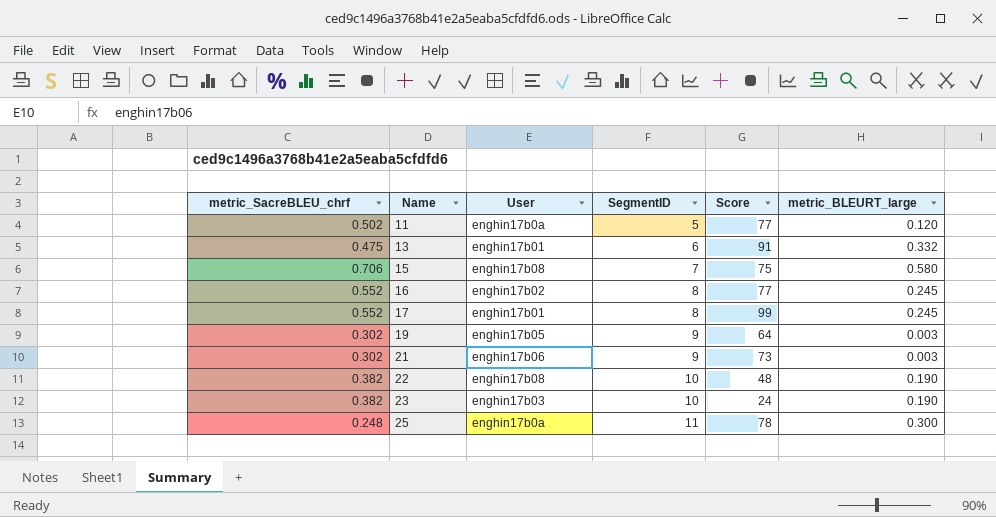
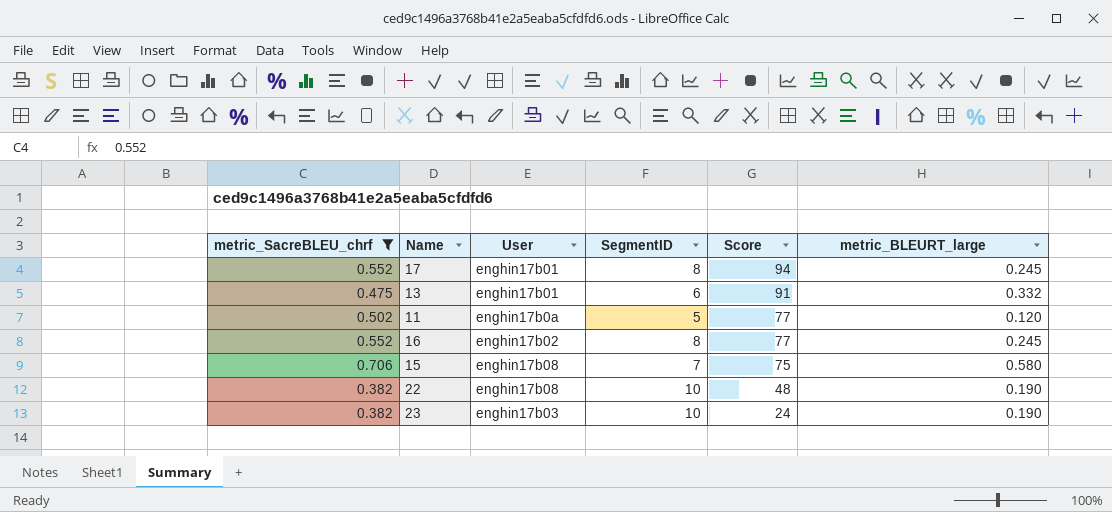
filter: none -> metric_SacreBLEU_chrf >= 0.382
row order: Name ascending -> Score descending
17 | Score: 99 -> 94

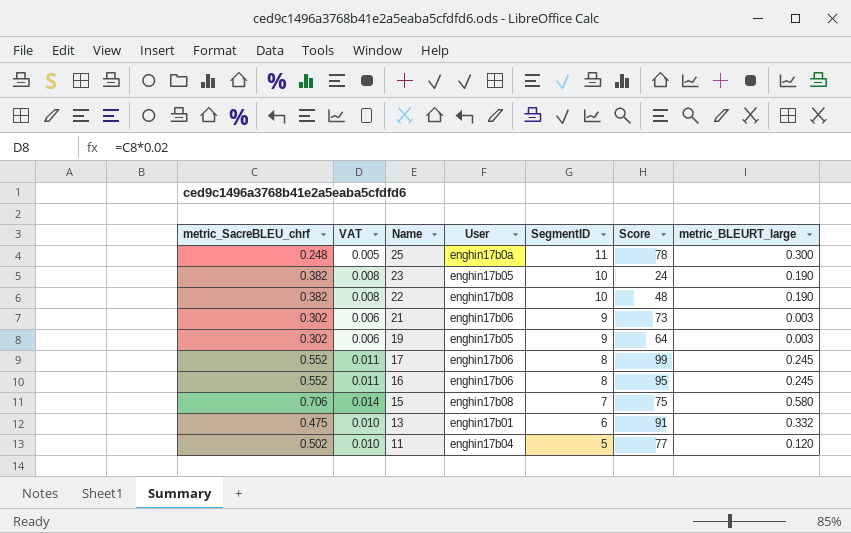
filter: metric_SacreBLEU_chrf >= 0.382 -> none
row order: Score descending -> Name descending
column VAT | formula: none -> [metric_SacreBLEU_chrf] * 0.02
23 | User: enghin17b03 -> enghin17b05
17 | User: enghin17b01 -> enghin17b06
17 | Score: 94 -> 99
16 | User: enghin17b02 -> enghin17b06
16 | Score: 77 -> 95
11 | User: enghin17b0a -> enghin17b04

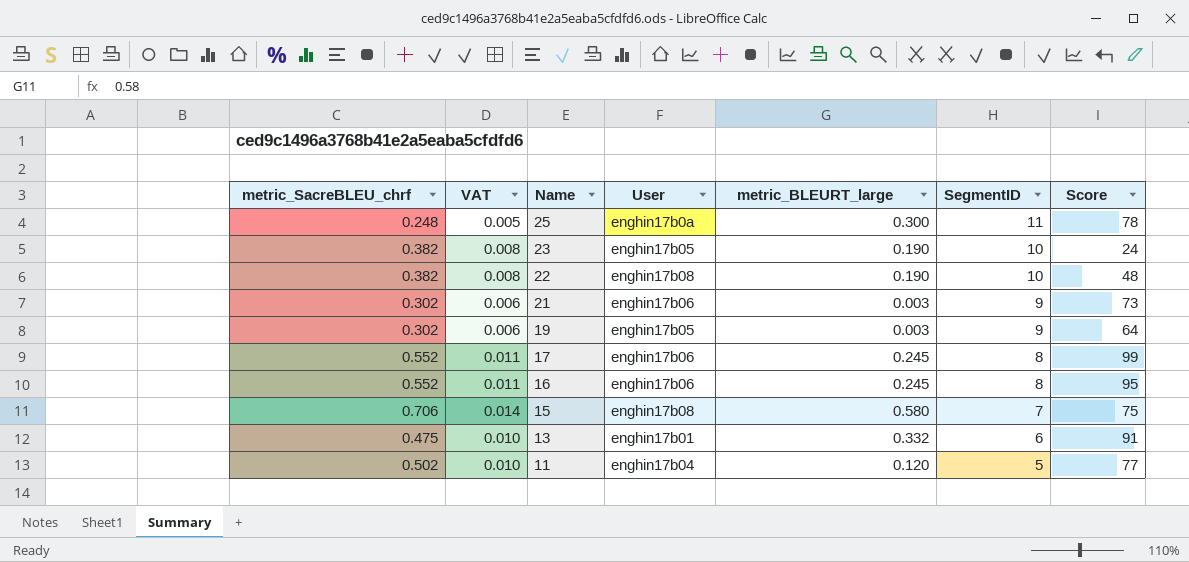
column metric_BLEURT_large | position: 7 -> 5

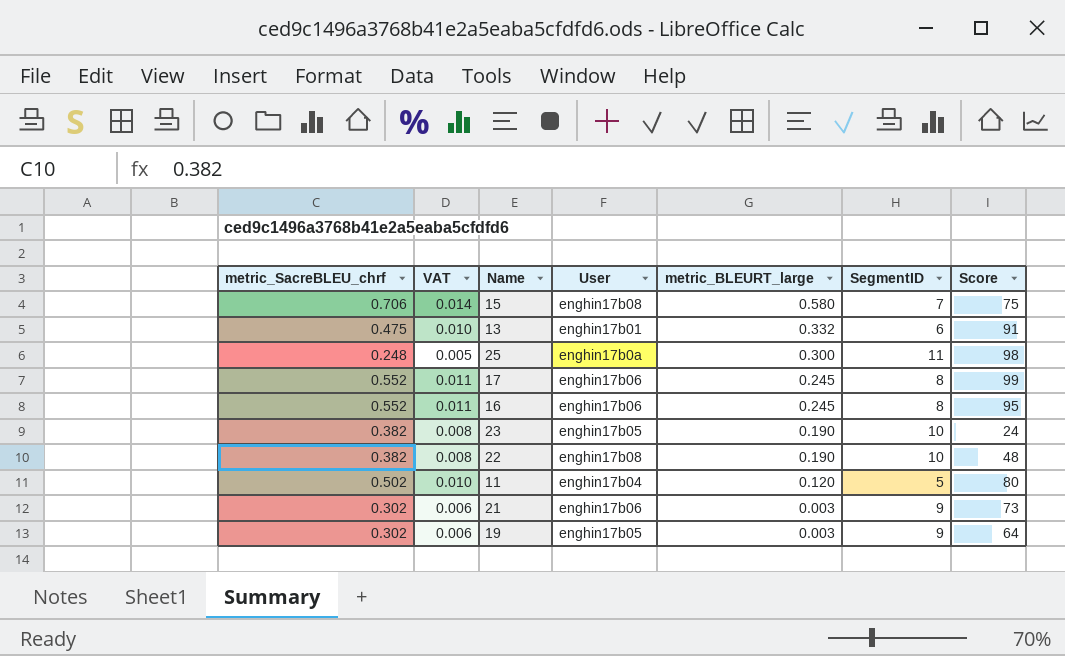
row order: Name descending -> metric_BLEURT_large descending
25 | Score: 78 -> 98
11 | Score: 77 -> 80

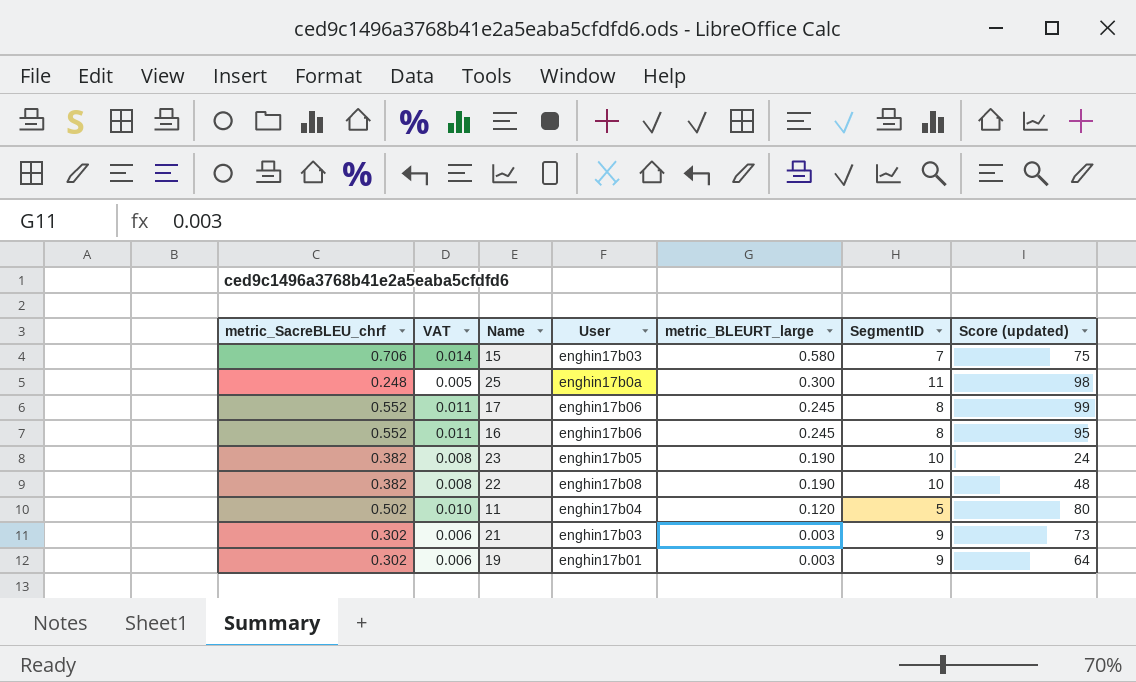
column name: Score -> Score (updated)
row 13: 0.475 | 0.010 | enghin17b01 | 0.332 | 6 | 91 -> none
15 | User: enghin17b08 -> enghin17b03
21 | User: enghin17b06 -> enghin17b03
19 | User: enghin17b05 -> enghin17b01

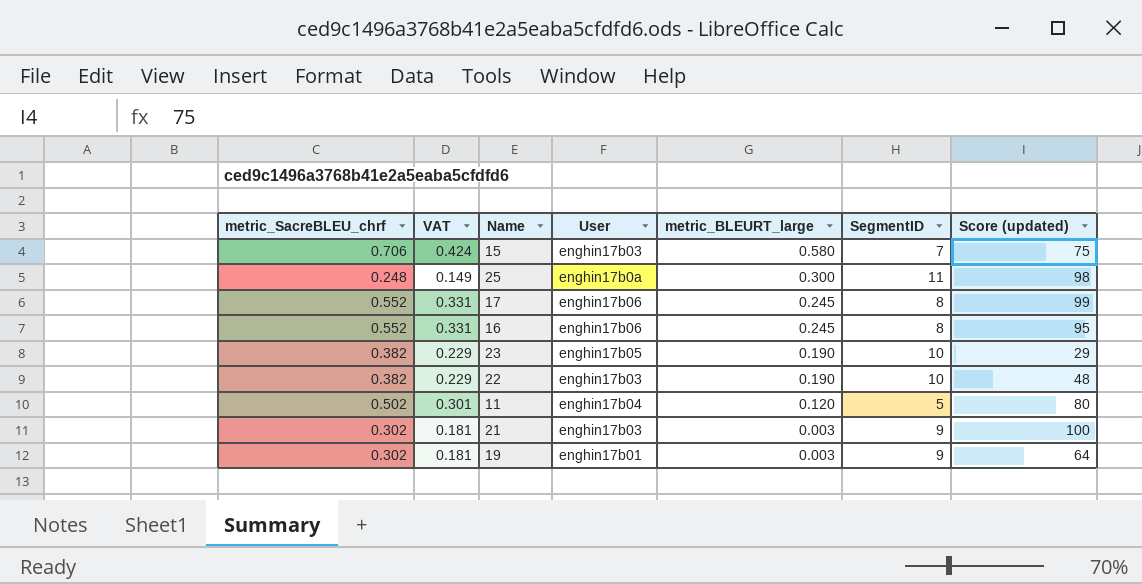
column VAT | formula: [metric_SacreBLEU_chrf] * 0.02 -> [metric_SacreBLEU_chrf] * 0.6
23 | Score (updated): 24 -> 29
22 | User: enghin17b08 -> enghin17b03
21 | Score (updated): 73 -> 100

